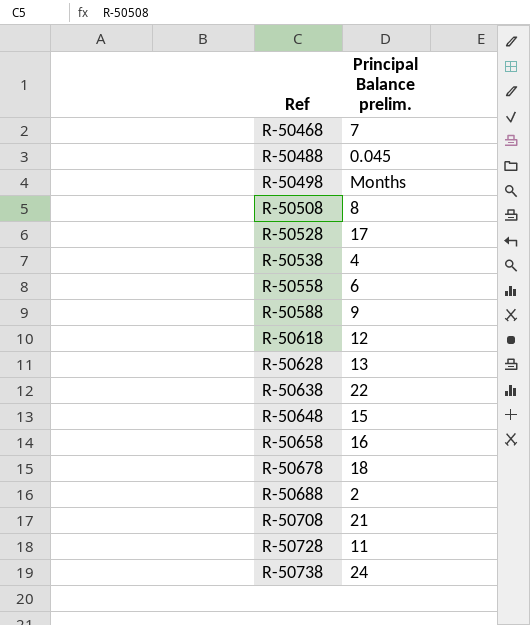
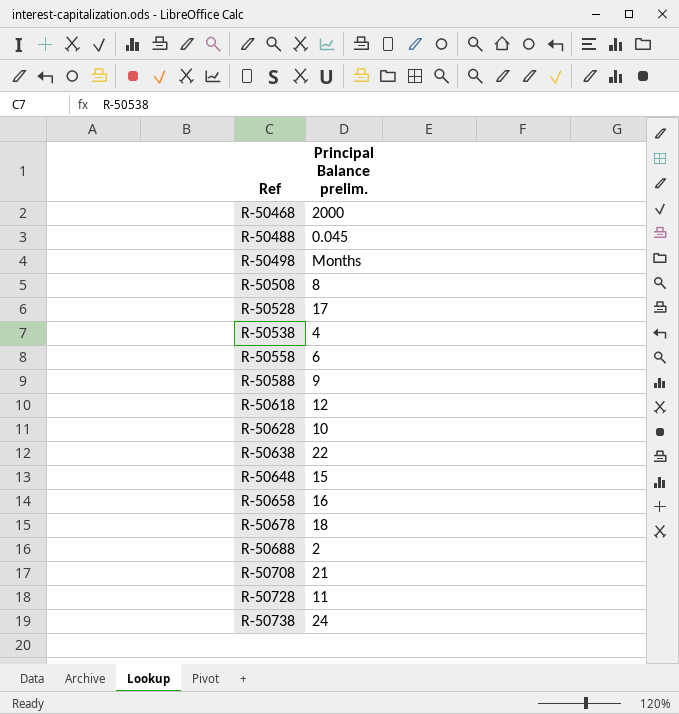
R-50468 | Principal Balance prelim.: 7 -> 2000
R-50628 | Principal Balance prelim.: 13 -> 10

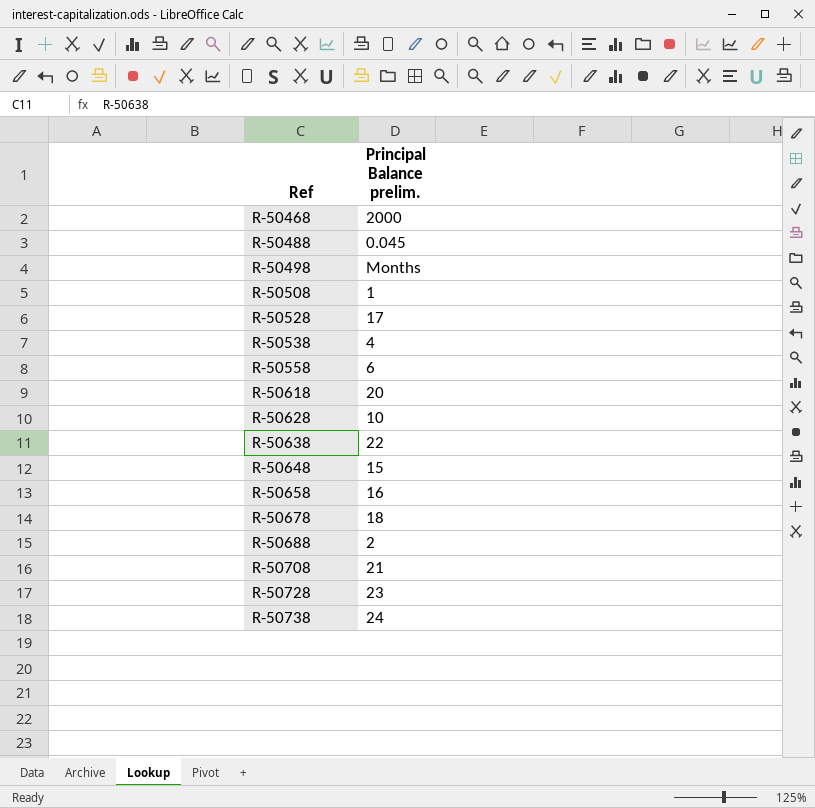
row R-50588: 9 -> none
R-50508 | Principal Balance prelim.: 8 -> 1
R-50618 | Principal Balance prelim.: 12 -> 20
R-50728 | Principal Balance prelim.: 11 -> 23

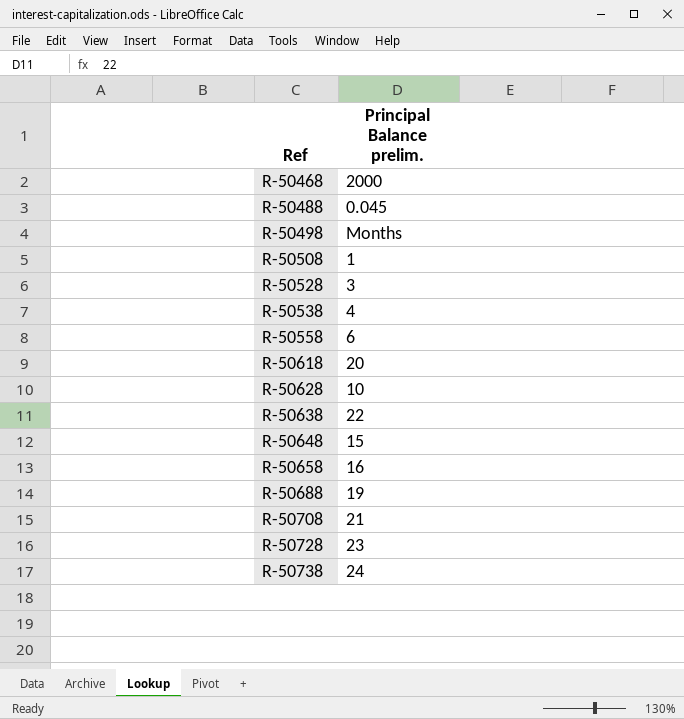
row R-50678: 18 -> none
R-50528 | Principal Balance prelim.: 17 -> 3
R-50688 | Principal Balance prelim.: 2 -> 19

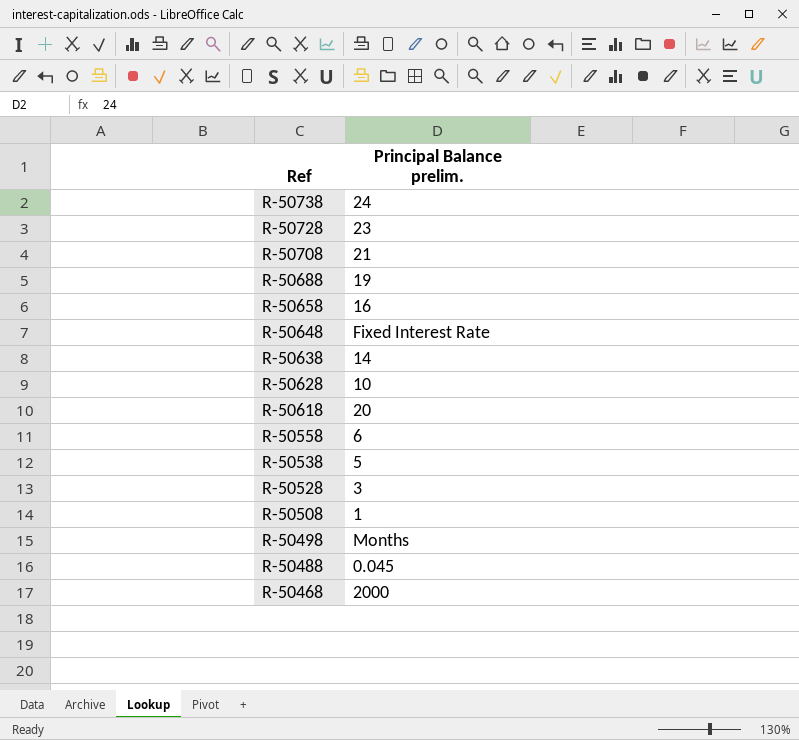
row order: Ref ascending -> Ref descending
R-50648 | Principal Balance prelim.: 15 -> Fixed Interest Rate
R-50638 | Principal Balance prelim.: 22 -> 14
R-50538 | Principal Balance prelim.: 4 -> 5

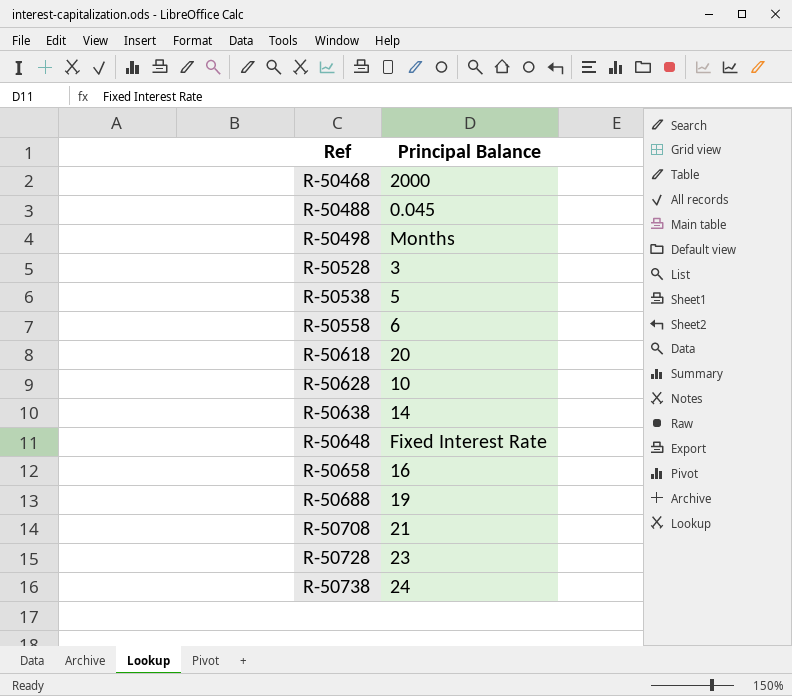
row order: Ref descending -> Ref ascending
column name: Principal Balance prelim. -> Principal Balance
row R-50508: 1 -> none

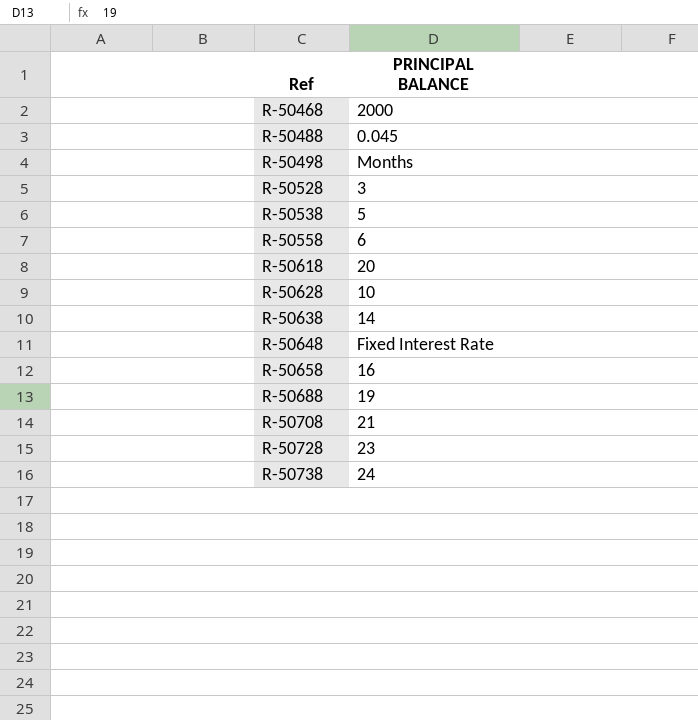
column name: Principal Balance -> PRINCIPAL BALANCE

